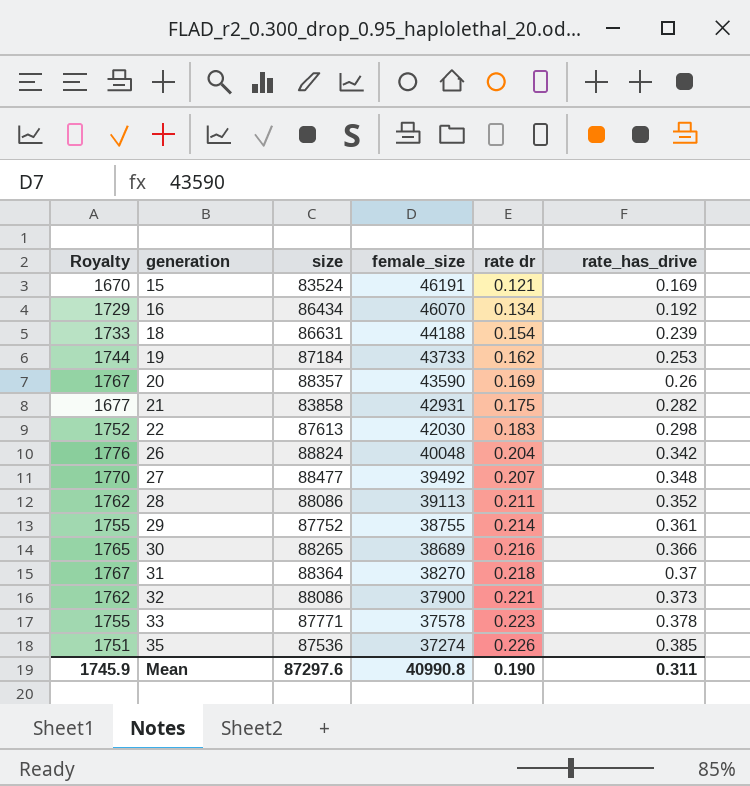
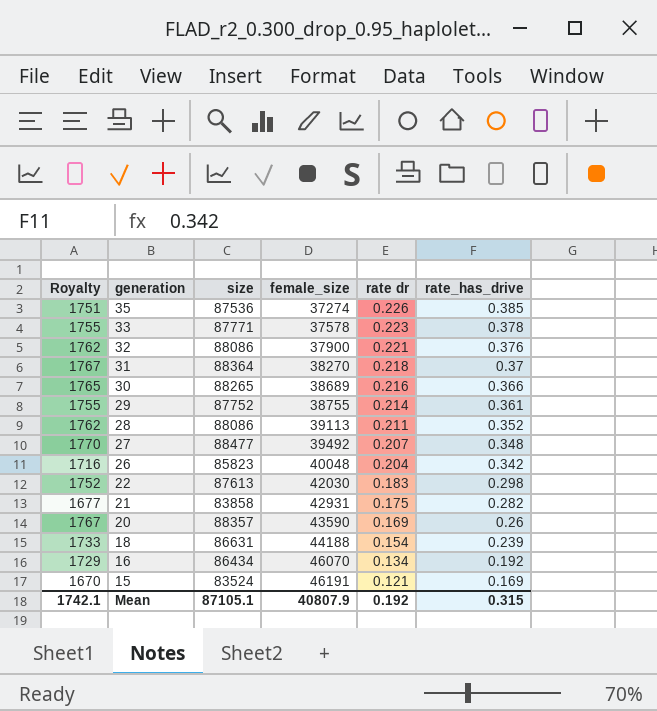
row order: generation ascending -> generation descending
row 19: 1744 | 87184 | 43733 | 0.162 | 0.253 -> none
32 | rate_has_drive: 0.373 -> 0.376
26 | Royalty: 1776 -> 1716
26 | size: 88824 -> 85823
Mean | Royalty: 1745.9 -> 1742.1
Mean | size: 87297.6 -> 87105.1
Mean | female_size: 40990.8 -> 40807.9
Mean | rate dr: 0.190 -> 0.192
Mean | rate_has_drive: 0.311 -> 0.315

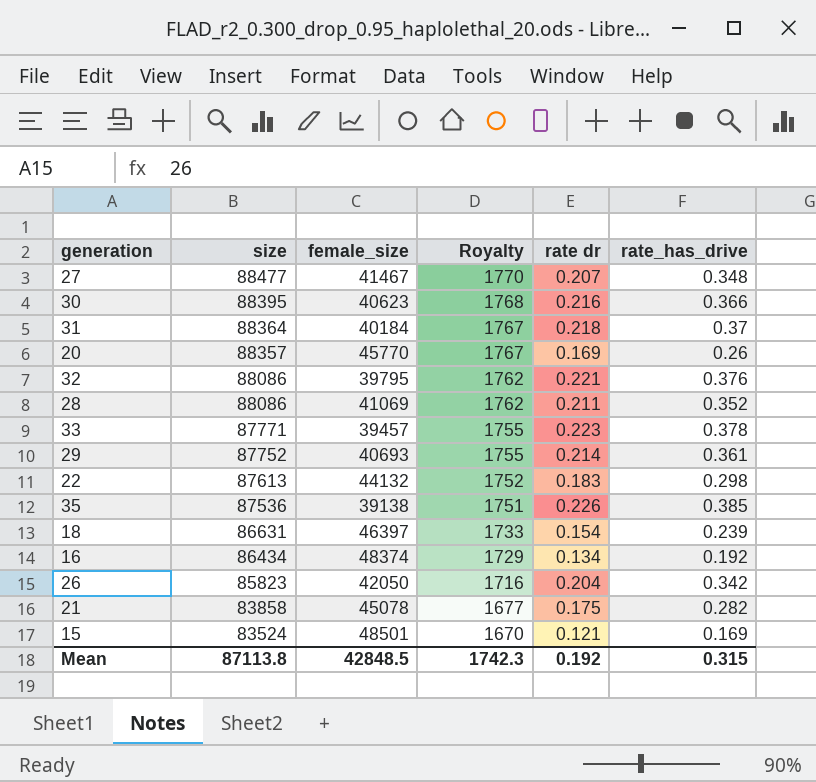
row order: generation descending -> size descending
column Royalty | position: 1 -> 4
27 | female_size: 39492 -> 41467
30 | size: 88265 -> 88395
30 | female_size: 38689 -> 40623
30 | Royalty: 1765 -> 1768
31 | female_size: 38270 -> 40184
20 | female_size: 43590 -> 45770
32 | female_size: 37900 -> 39795
28 | female_size: 39113 -> 41069
33 | female_size: 37578 -> 39457
29 | female_size: 38755 -> 40693
22 | female_size: 42030 -> 44132
35 | female_size: 37274 -> 39138
18 | female_size: 44188 -> 46397
16 | female_size: 46070 -> 48374
26 | female_size: 40048 -> 42050
21 | female_size: 42931 -> 45078
15 | female_size: 46191 -> 48501
Mean | size: 87105.1 -> 87113.8
Mean | female_size: 40807.9 -> 42848.5
Mean | Royalty: 1742.1 -> 1742.3

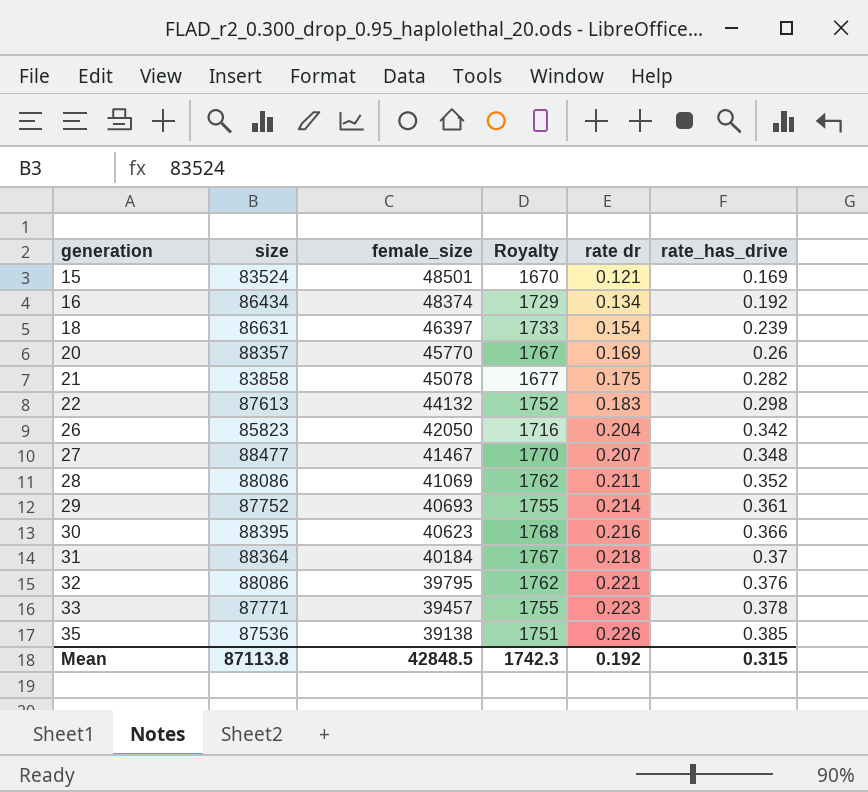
row order: size descending -> generation ascending

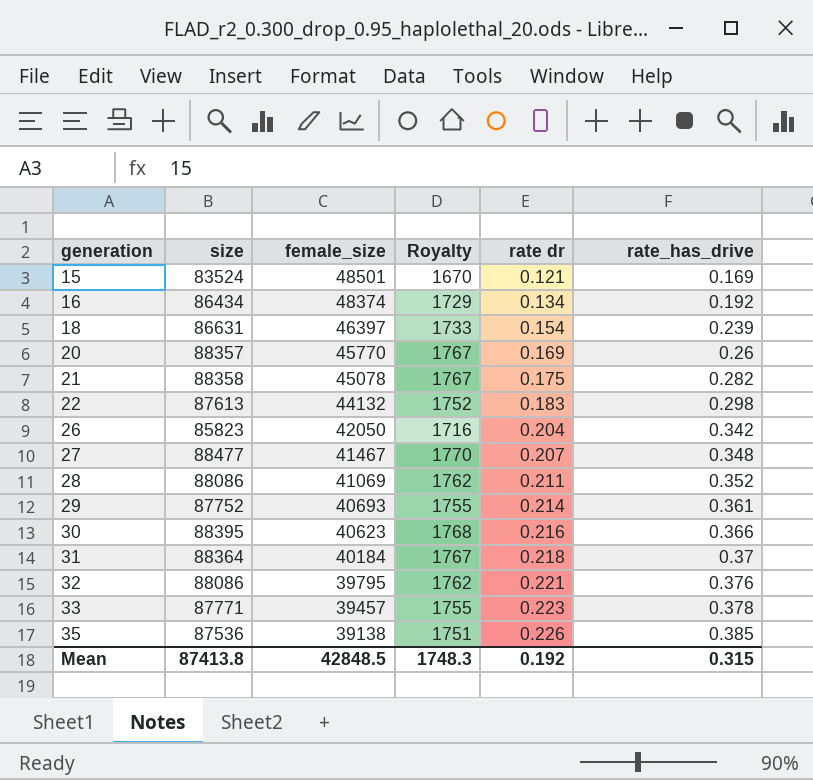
21 | size: 83858 -> 88358
21 | Royalty: 1677 -> 1767
Mean | size: 87113.8 -> 87413.8
Mean | Royalty: 1742.3 -> 1748.3

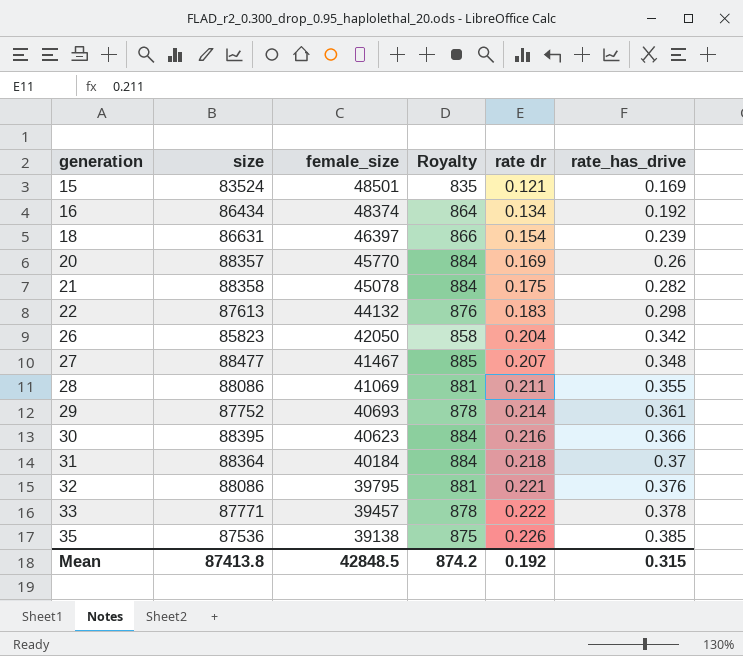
column Royalty | formula: [size] * 0.02 -> [size] * 0.01
28 | rate_has_drive: 0.352 -> 0.355
33 | rate dr: 0.223 -> 0.222
Mean | Royalty: 1748.3 -> 874.2

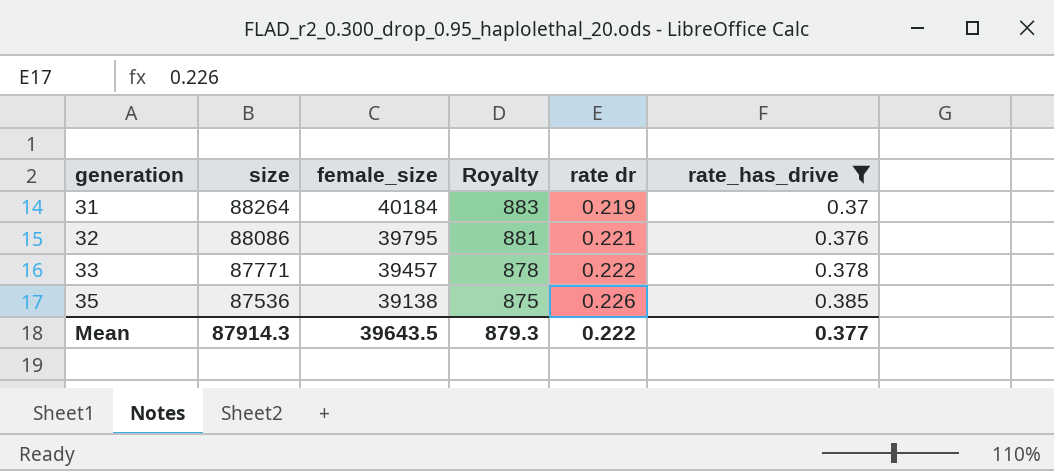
filter: none -> rate_has_drive >= 0.37
31 | size: 88364 -> 88264
31 | Royalty: 884 -> 883
31 | rate dr: 0.218 -> 0.219
Mean | size: 87413.8 -> 87914.3
Mean | female_size: 42848.5 -> 39643.5
Mean | Royalty: 874.2 -> 879.3
Mean | rate dr: 0.192 -> 0.222
Mean | rate_has_drive: 0.315 -> 0.377

